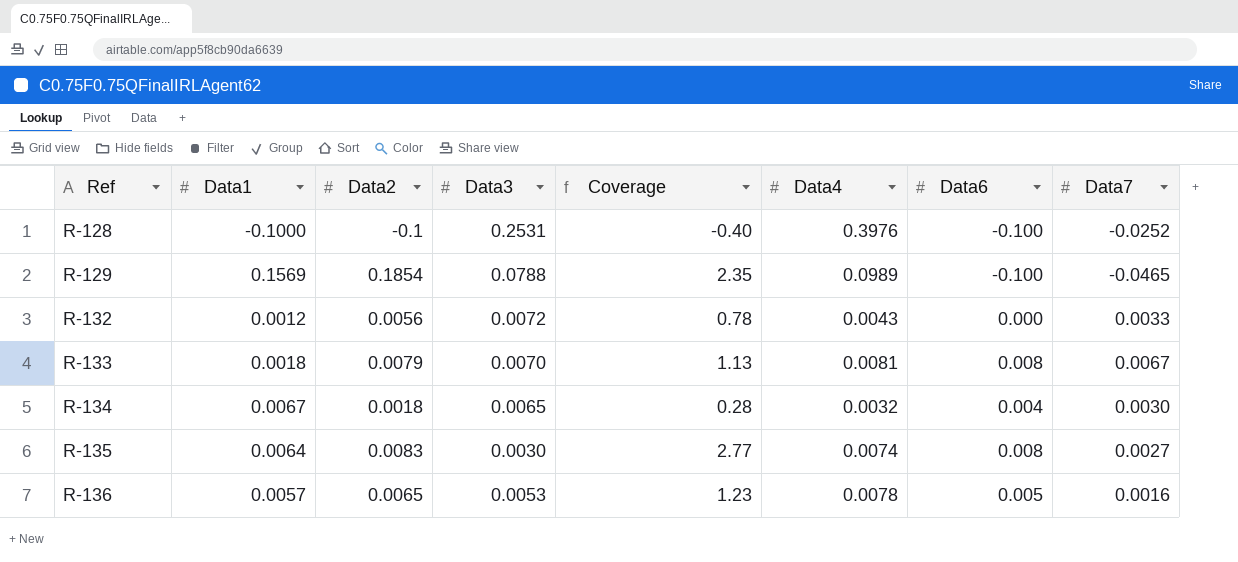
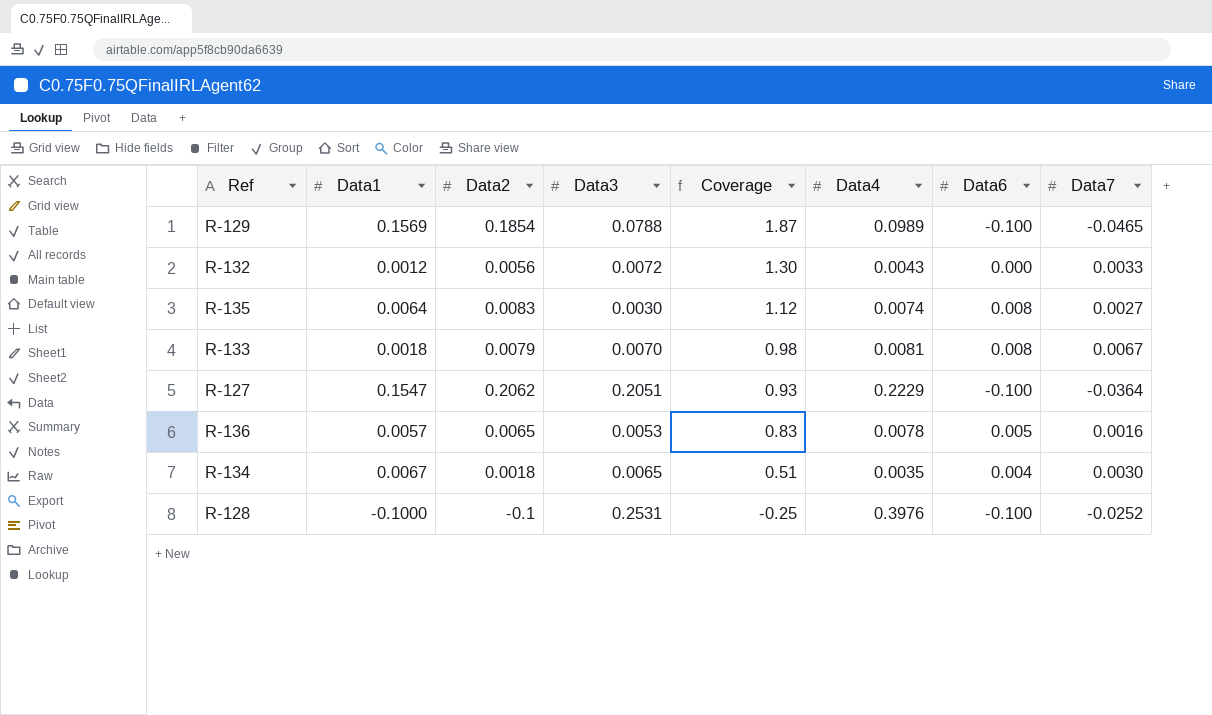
row order: Ref ascending -> Coverage descending
column Coverage | formula: [Data2] / [Data3] -> [Data2] / [Data4]
row R-127: none -> 0.1547 | 0.2062 | 0.2051 | 0.93 | 0.2229 | -0.100 | -0.0364
R-134 | Data4: 0.0032 -> 0.0035

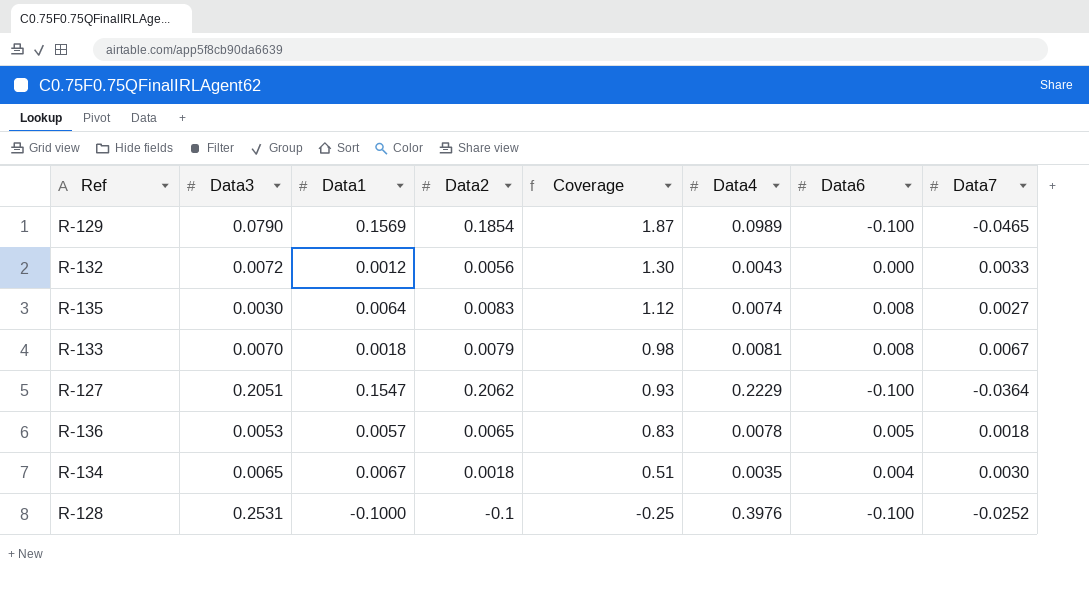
column Data3 | position: 4 -> 2
R-129 | Data3: 0.0788 -> 0.0790
R-136 | Data7: 0.0016 -> 0.0018

